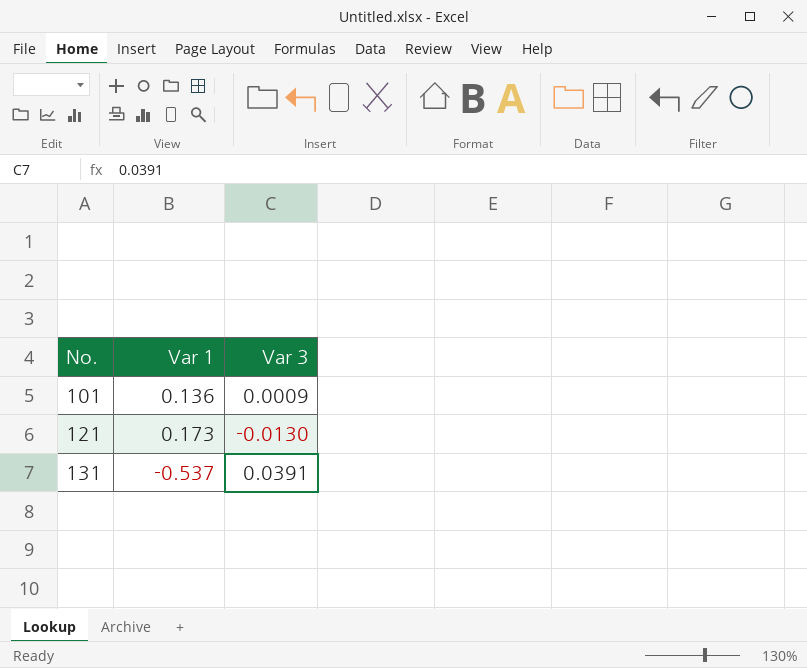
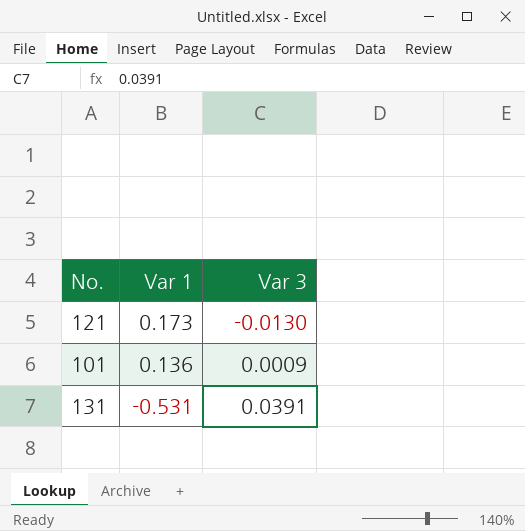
row order: No. ascending -> Var 1 descending
131 | Var 1: -0.537 -> -0.531

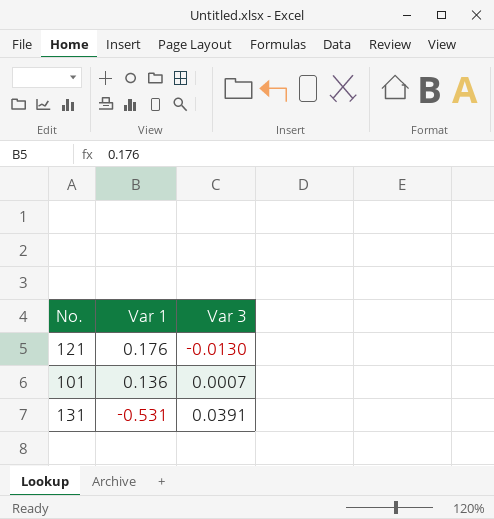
121 | Var 1: 0.173 -> 0.176
101 | Var 3: 0.0009 -> 0.0007

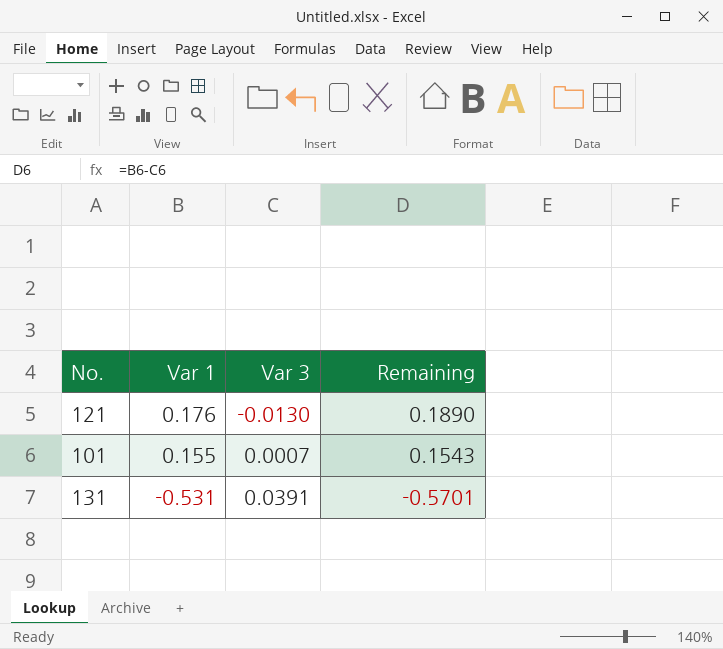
column Remaining | formula: none -> [Var 1] - [Var 3]
101 | Var 1: 0.136 -> 0.155

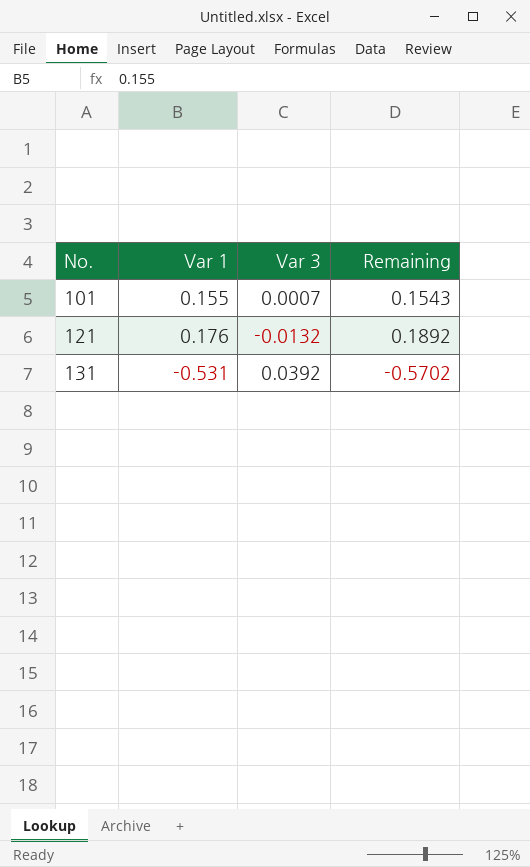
row order: Var 1 descending -> No. ascending
121 | Var 3: -0.0130 -> -0.0132
121 | Remaining: 0.1890 -> 0.1892
131 | Var 3: 0.0391 -> 0.0392
131 | Remaining: -0.5701 -> -0.5702

